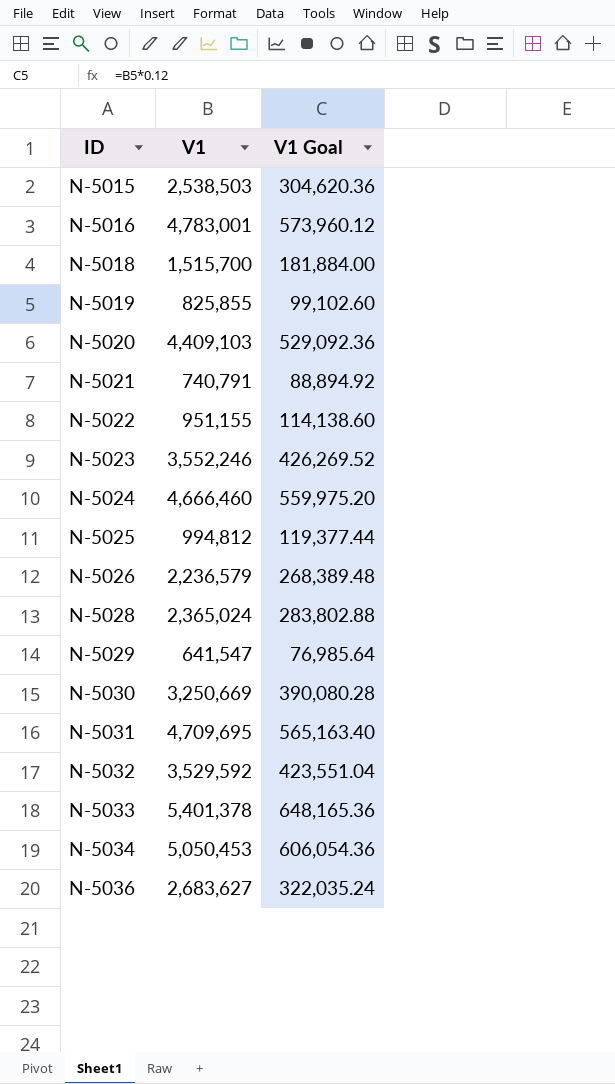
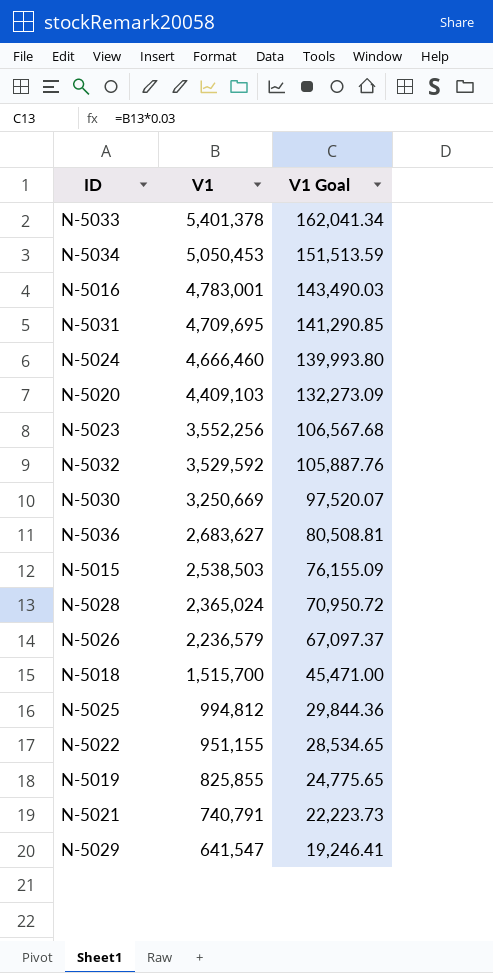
row order: ID ascending -> V1 descending
column V1 Goal | formula: [V1] * 0.12 -> [V1] * 0.03
N-5023 | V1: 3,552,246 -> 3,552,256

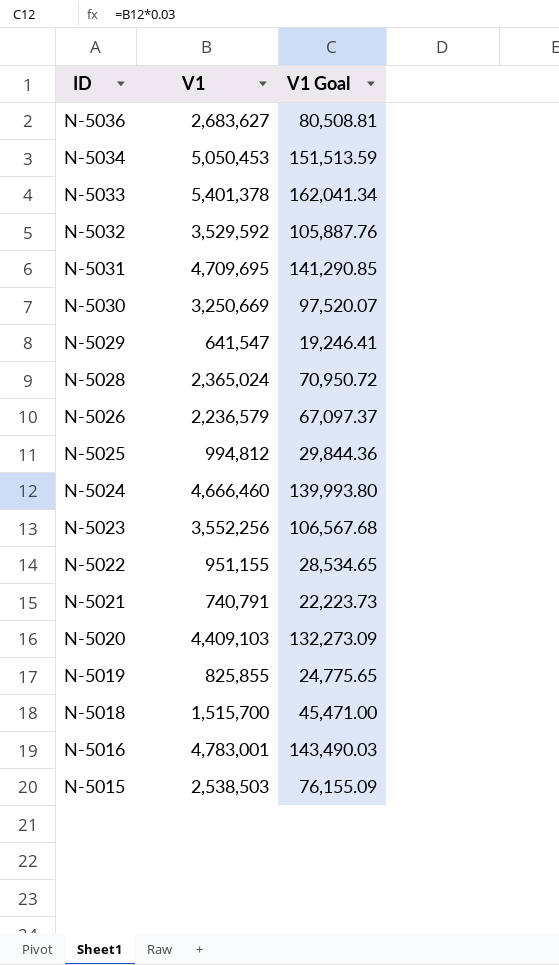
row order: V1 descending -> ID descending

